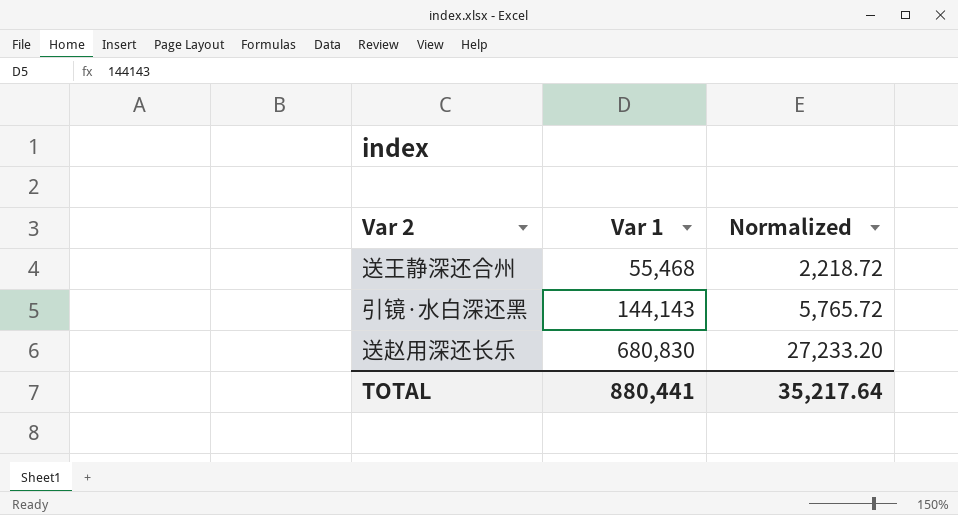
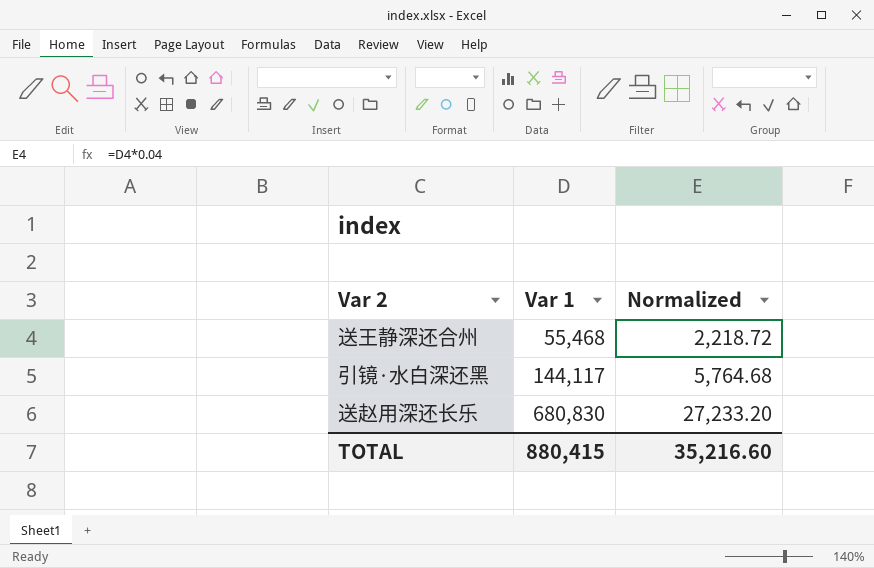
引镜·水白深还黑 | Var 1: 144,143 -> 144,117
引镜·水白深还黑 | Normalized: 5,765.72 -> 5,764.68
TOTAL | Var 1: 880,441 -> 880,415
TOTAL | Normalized: 35,217.64 -> 35,216.60

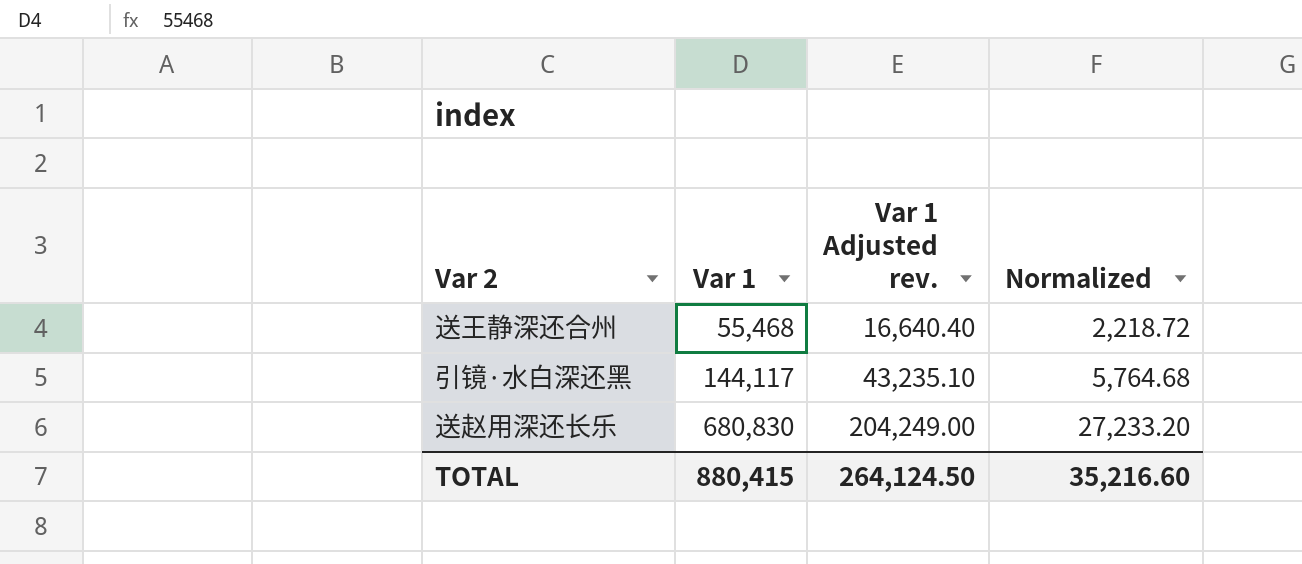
column Var 1 Adjusted rev. | formula: none -> [Var 1] * 0.3

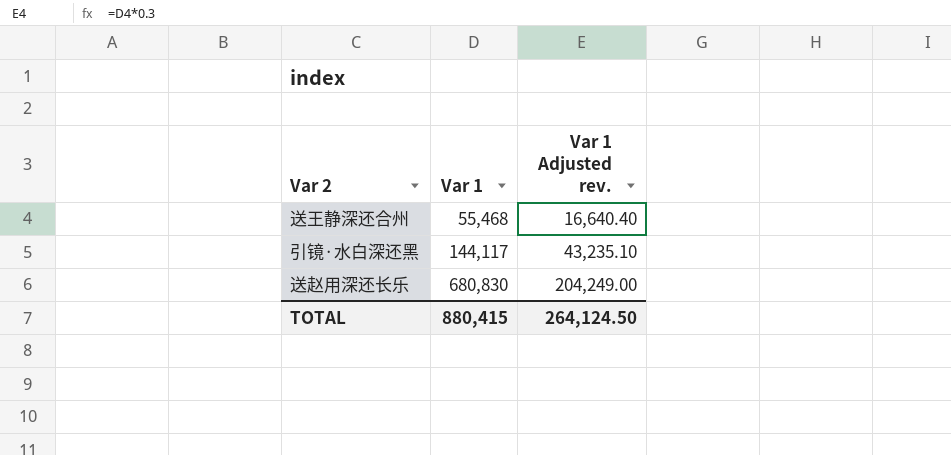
column Normalized | formula: [Var 1] * 0.04 -> none

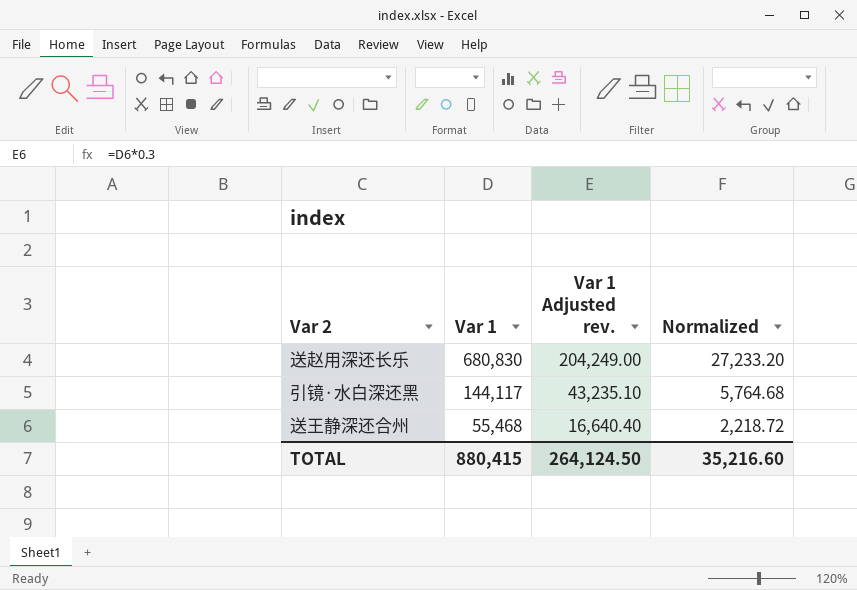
row order: Var 1 ascending -> Var 1 descending
column Normalized | formula: none -> [Var 1] * 0.04

